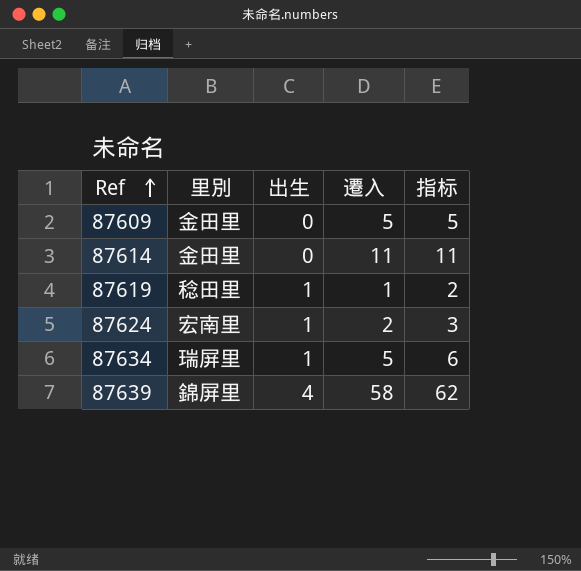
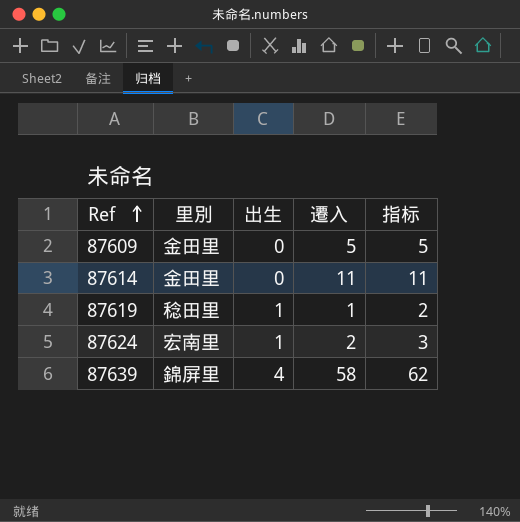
row 87634: 瑞屏里 | 1 | 5 | 6 -> none

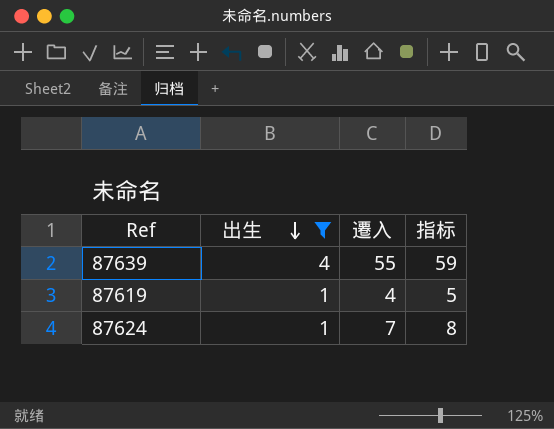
filter: none -> 出生 != 0
row order: Ref ascending -> 出生 descending
column 里別 | position: 2 -> none
87639 | 遷入: 58 -> 55
87639 | 指标: 62 -> 59
87619 | 遷入: 1 -> 4
87619 | 指标: 2 -> 5
87624 | 遷入: 2 -> 7
87624 | 指标: 3 -> 8

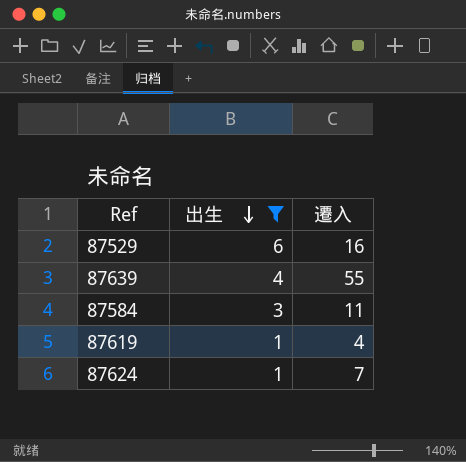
column 指标 | formula: [出生] + [遷入] -> none
row 87529: none -> 6 | 16
row 87584: none -> 3 | 11

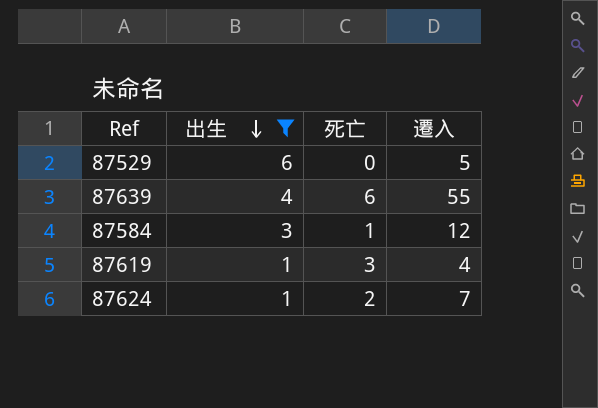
column 死亡 | position: none -> 3
87529 | 遷入: 16 -> 5
87584 | 遷入: 11 -> 12

